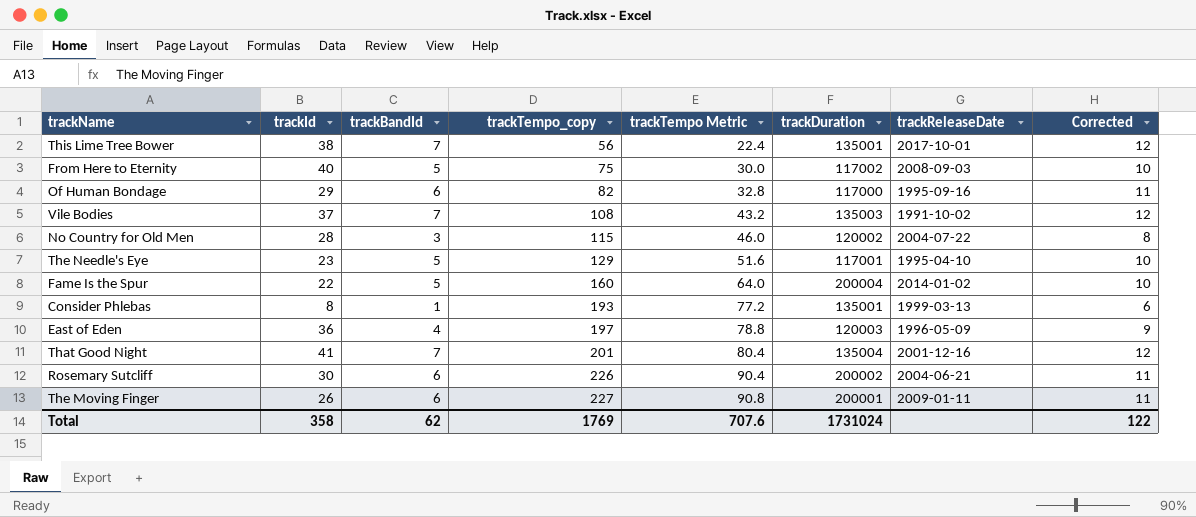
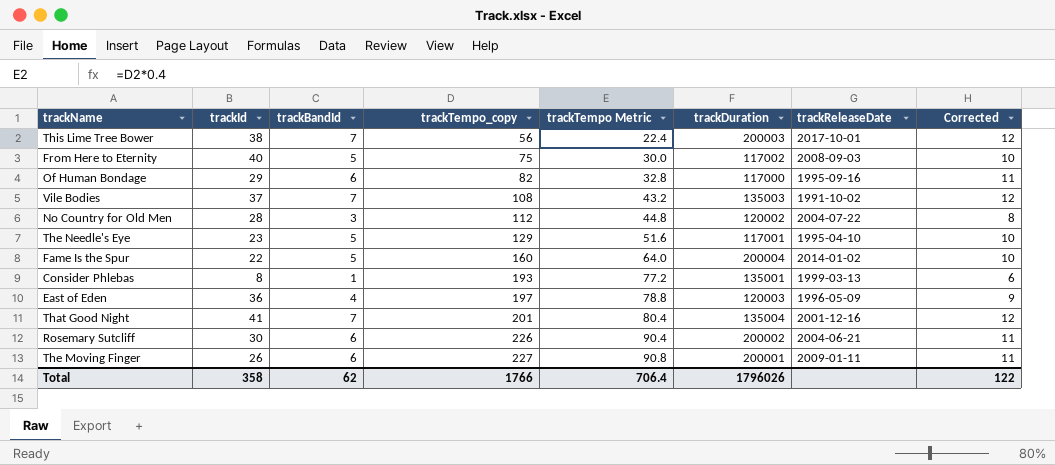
This Lime Tree Bower | trackDuration: 135001 -> 200003
No Country for Old Men | trackTempo_copy: 115 -> 112
No Country for Old Men | trackTempo Metric: 46.0 -> 44.8
Total | trackTempo_copy: 1769 -> 1766
Total | trackTempo Metric: 707.6 -> 706.4
Total | trackDuration: 1731024 -> 1796026

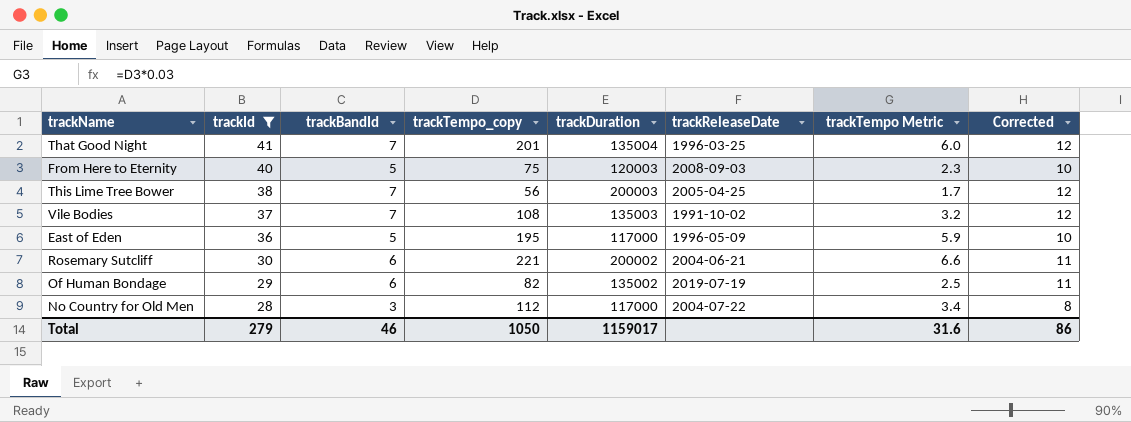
filter: none -> trackId >= 28
row order: trackTempo_copy ascending -> trackId descending
column trackTempo Metric | formula: [trackTempo_copy] * 0.4 -> [trackTempo_copy] * 0.03
column trackTempo Metric | position: 5 -> 7
That Good Night | trackReleaseDate: 2001-12-16 -> 1996-03-25
From Here to Eternity | trackDuration: 117002 -> 120003
This Lime Tree Bower | trackReleaseDate: 2017-10-01 -> 2005-04-25
East of Eden | trackBandId: 4 -> 5
East of Eden | trackTempo_copy: 197 -> 195
East of Eden | trackDuration: 120003 -> 117000
East of Eden | Corrected: 9 -> 10
Rosemary Sutcliff | trackTempo_copy: 226 -> 221
Of Human Bondage | trackDuration: 117000 -> 135002
Of Human Bondage | trackReleaseDate: 1995-09-16 -> 2019-07-19
No Country for Old Men | trackDuration: 120002 -> 117000
Total | trackId: 358 -> 279
Total | trackBandId: 62 -> 46
Total | trackTempo_copy: 1766 -> 1050
Total | trackDuration: 1796026 -> 1159017
Total | trackTempo Metric: 706.4 -> 31.6
Total | Corrected: 122 -> 86

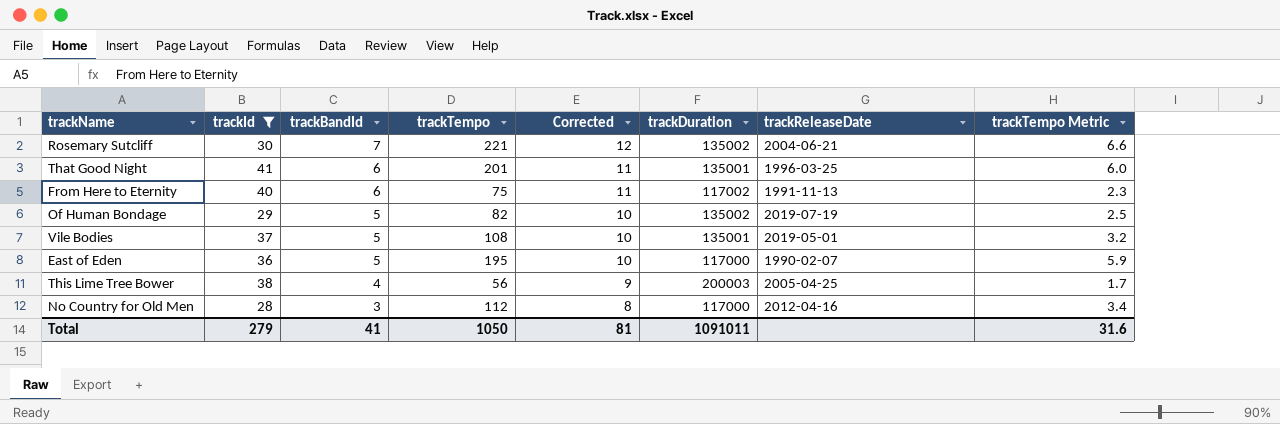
row order: trackId descending -> trackBandId descending
column name: trackTempo_copy -> trackTempo
column Corrected | position: 8 -> 5
Rosemary Sutcliff | trackBandId: 6 -> 7
Rosemary Sutcliff | Corrected: 11 -> 12
Rosemary Sutcliff | trackDuration: 200002 -> 135002
That Good Night | trackBandId: 7 -> 6
That Good Night | Corrected: 12 -> 11
That Good Night | trackDuration: 135004 -> 135001
From Here to Eternity | trackBandId: 5 -> 6
From Here to Eternity | Corrected: 10 -> 11
From Here to Eternity | trackDuration: 120003 -> 117002
From Here to Eternity | trackReleaseDate: 2008-09-03 -> 1991-11-13
Of Human Bondage | trackBandId: 6 -> 5
Of Human Bondage | Corrected: 11 -> 10
Vile Bodies | trackBandId: 7 -> 5
Vile Bodies | Corrected: 12 -> 10
Vile Bodies | trackDuration: 135003 -> 135001
Vile Bodies | trackReleaseDate: 1991-10-02 -> 2019-05-01
East of Eden | trackReleaseDate: 1996-05-09 -> 1990-02-07
This Lime Tree Bower | trackBandId: 7 -> 4
This Lime Tree Bower | Corrected: 12 -> 9
No Country for Old Men | trackReleaseDate: 2004-07-22 -> 2012-04-16
Total | trackBandId: 46 -> 41
Total | Corrected: 86 -> 81
Total | trackDuration: 1159017 -> 1091011

